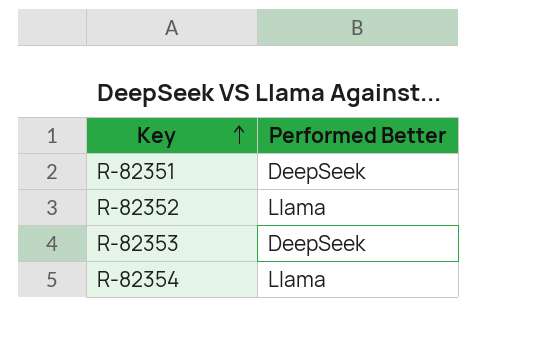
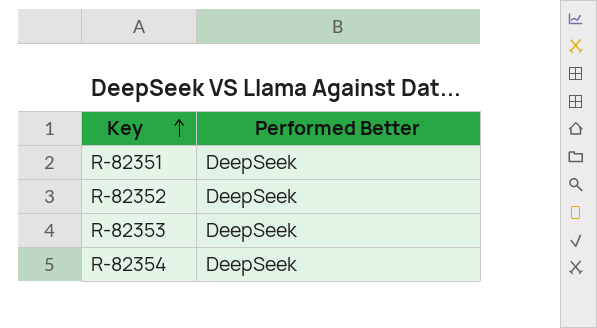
R-82352 | Performed Better: Llama -> DeepSeek
R-82354 | Performed Better: Llama -> DeepSeek

